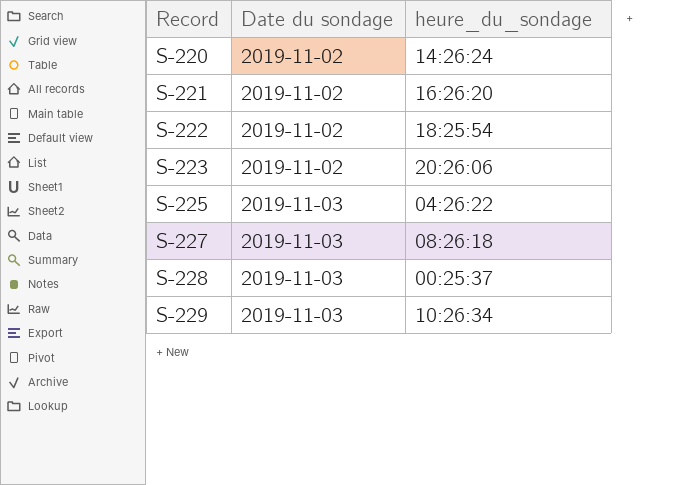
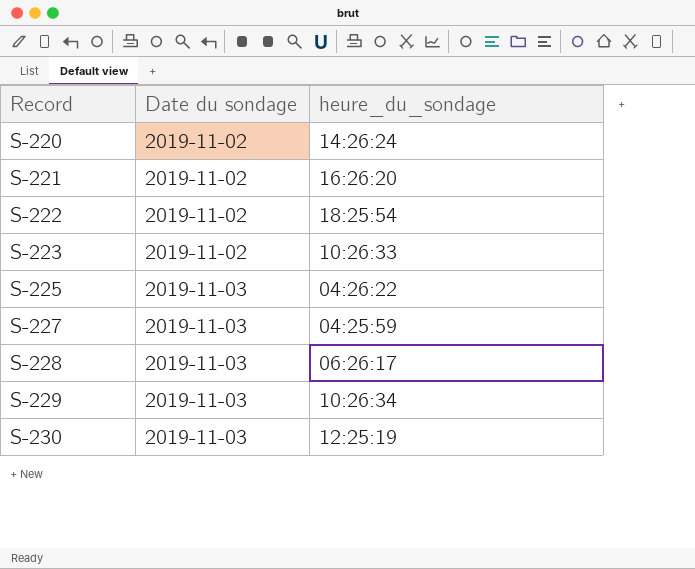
S-223 | heure_du_sondage: 20:26:06 -> 10:26:33
S-227 | heure_du_sondage: 08:26:18 -> 04:25:59
S-228 | heure_du_sondage: 00:25:37 -> 06:26:17
row S-230: none -> 2019-11-03 | 12:25:19

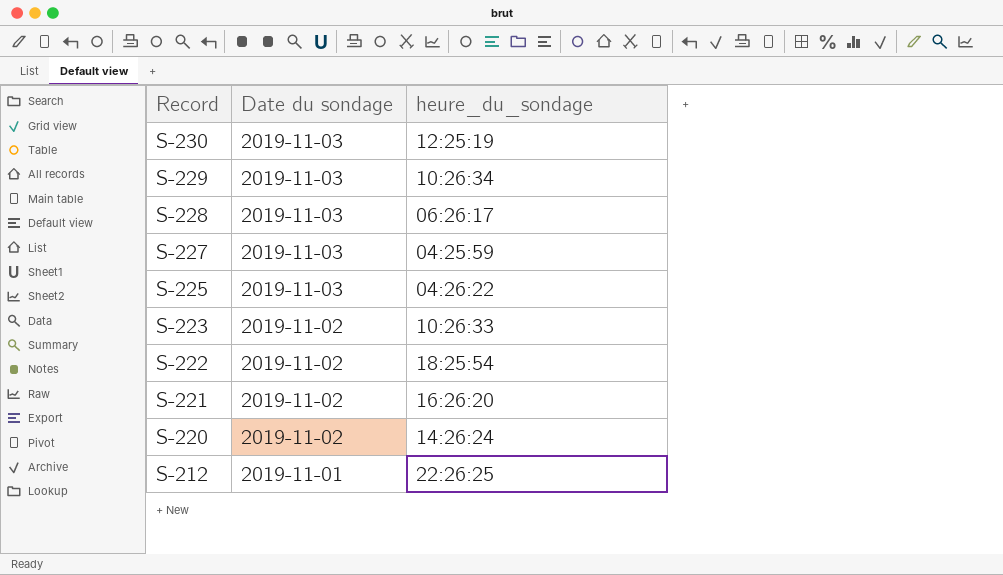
row order: Record ascending -> Record descending
row S-212: none -> 2019-11-01 | 22:26:25

